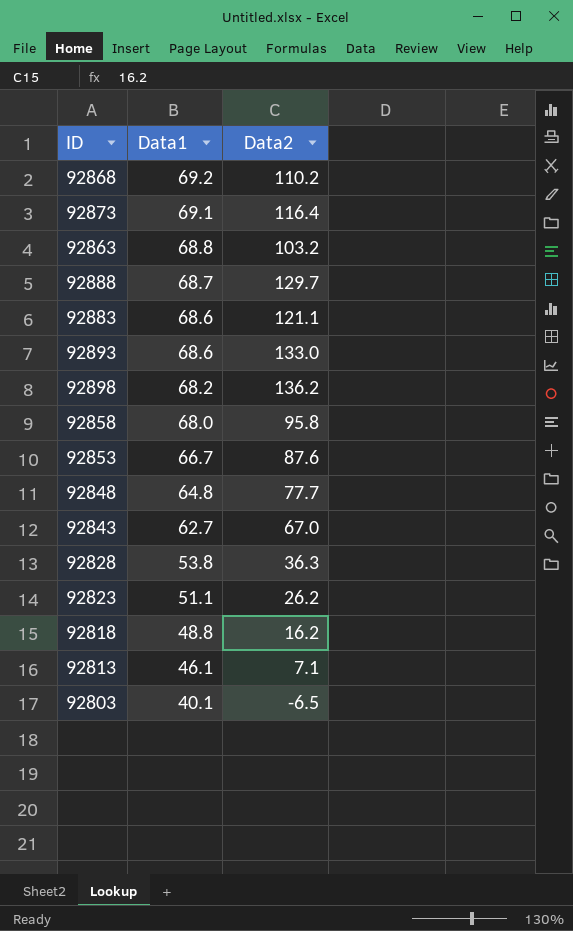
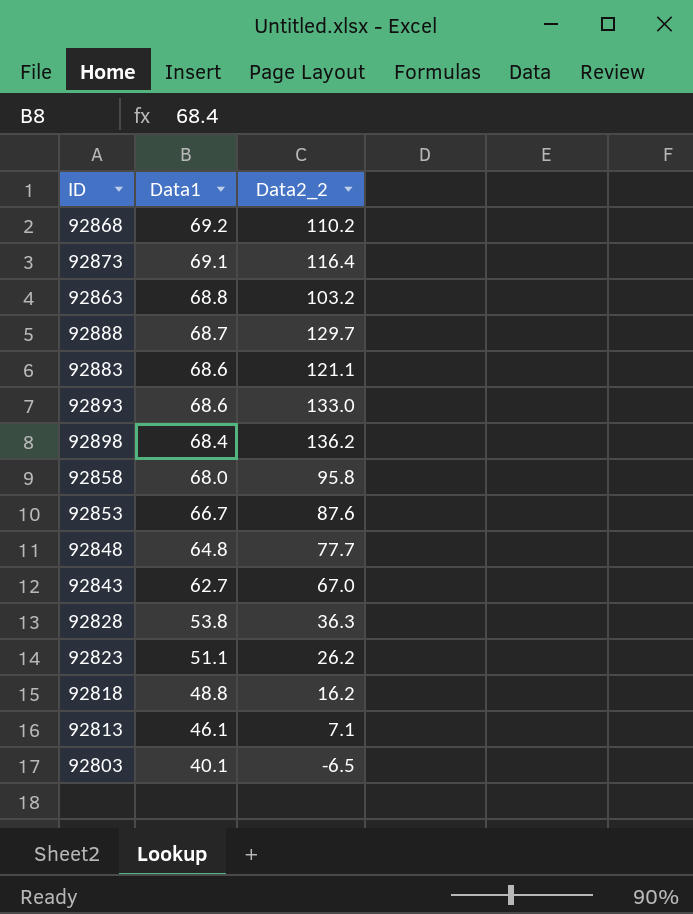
column name: Data2 -> Data2_2
92898 | Data1: 68.2 -> 68.4

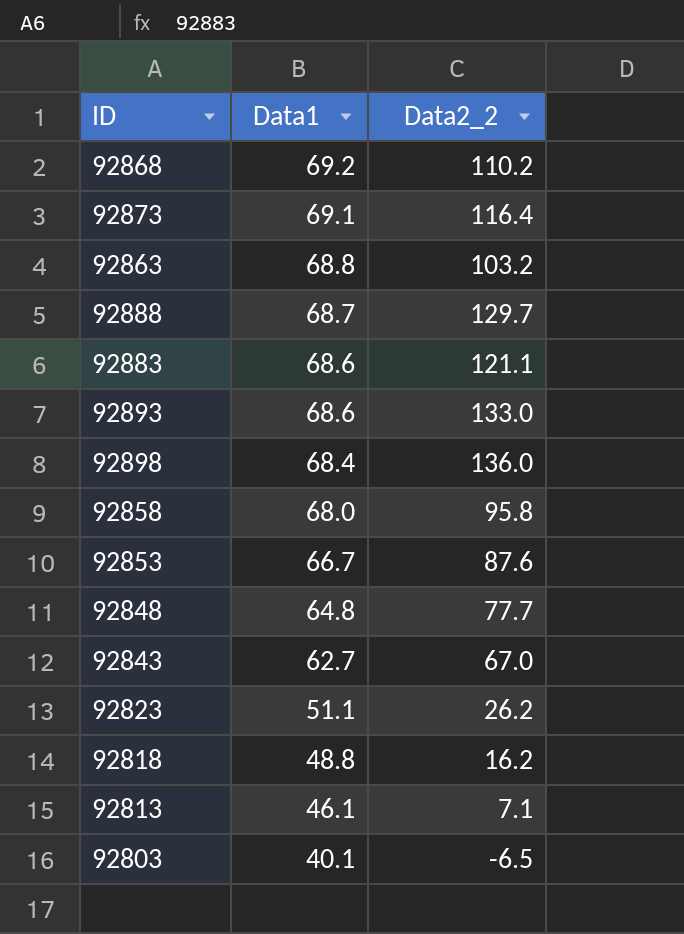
row 92828: 53.8 | 36.3 -> none
92898 | Data2_2: 136.2 -> 136.0

